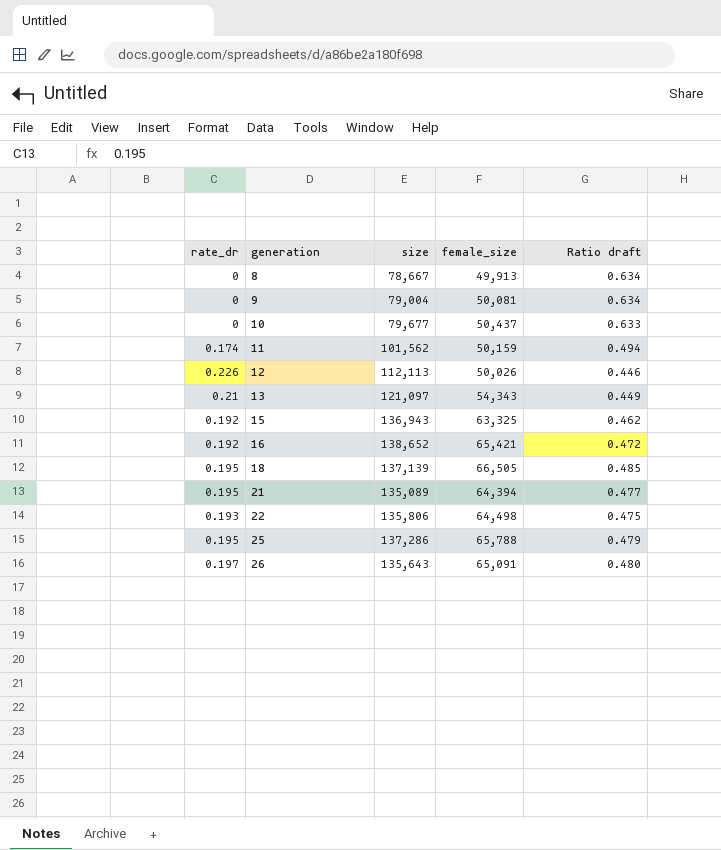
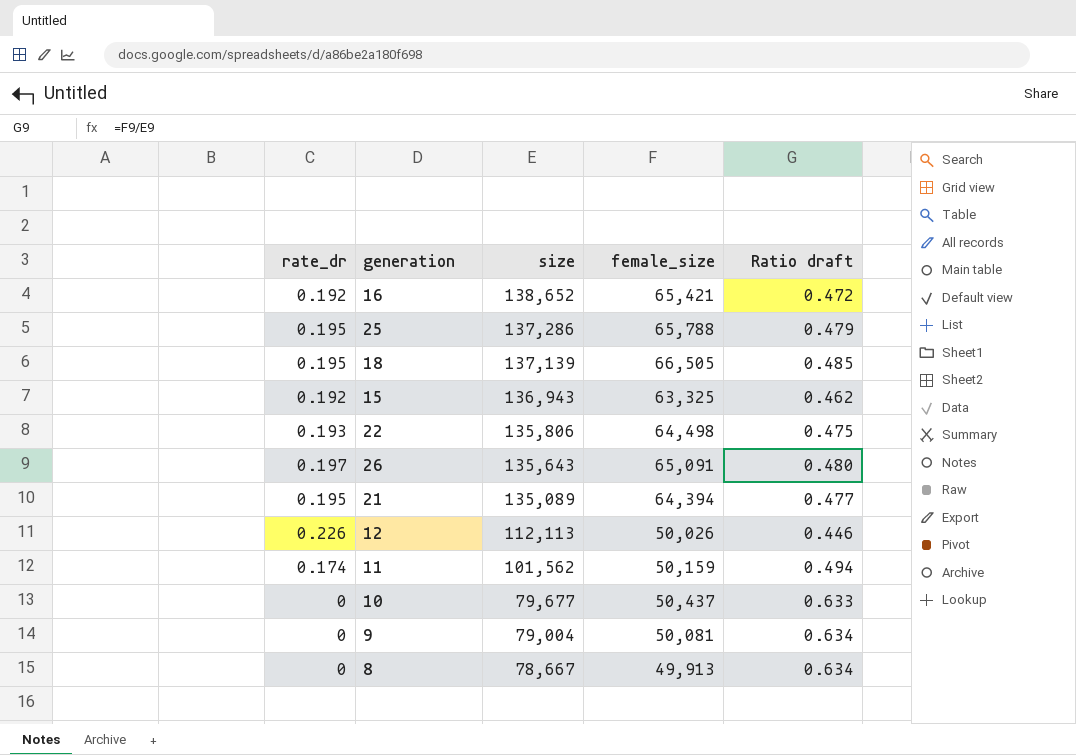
row order: generation ascending -> size descending
row 13: 0.21 | 121,097 | 54,343 | 0.449 -> none

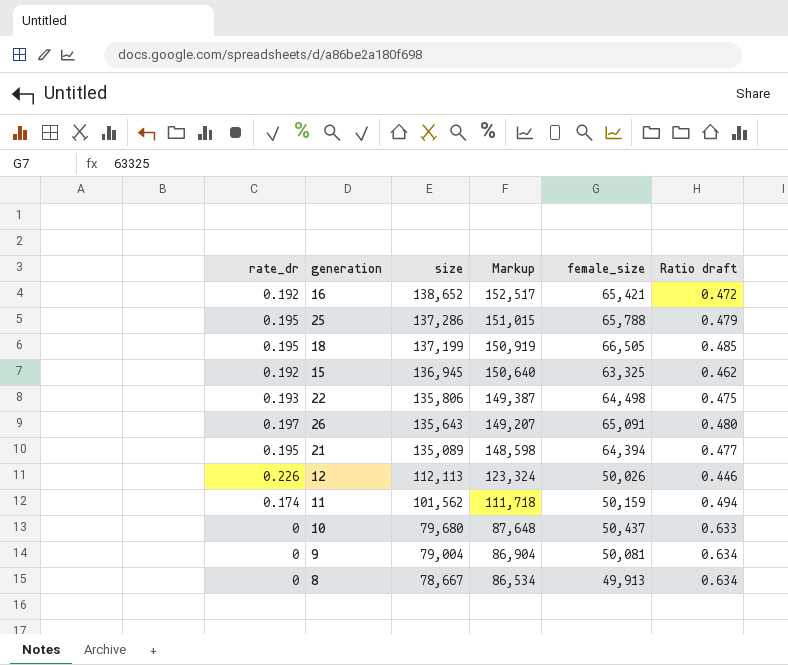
column Markup | formula: none -> [size] * 1.1
18 | size: 137,139 -> 137,199
15 | size: 136,943 -> 136,945
10 | size: 79,677 -> 79,680

